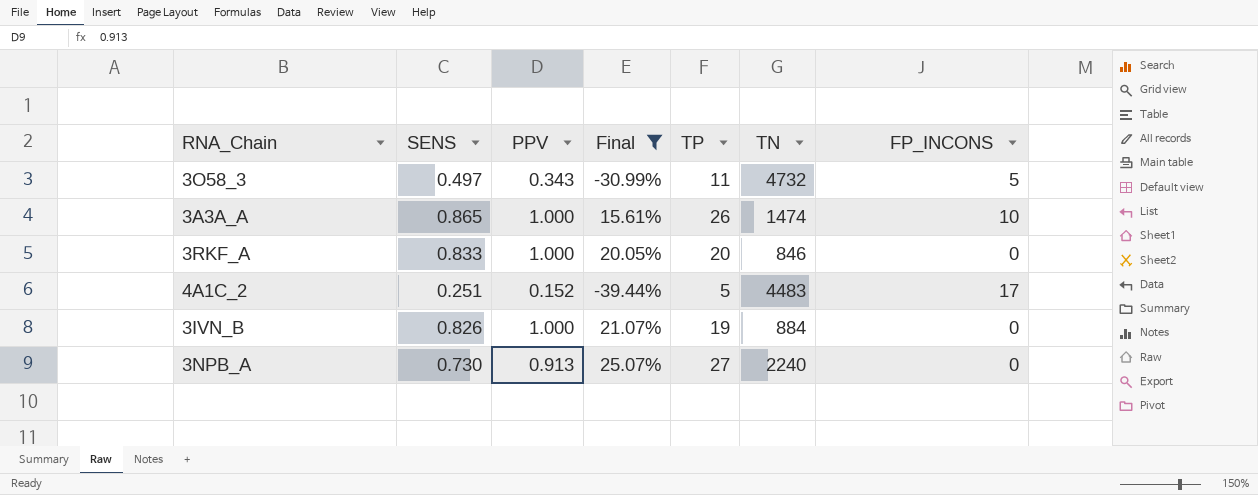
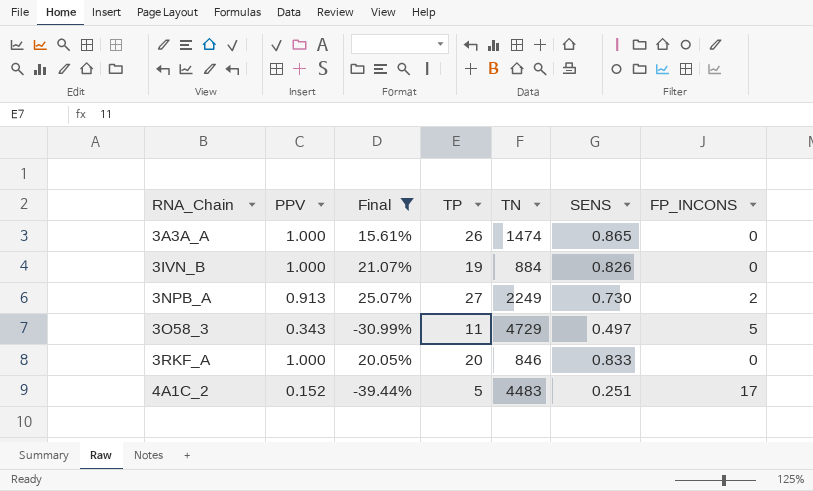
row order: none -> RNA_Chain ascending
column SENS | position: 2 -> 6
3A3A_A | FP_INCONS: 10 -> 0
3NPB_A | TN: 2240 -> 2249
3NPB_A | FP_INCONS: 0 -> 2
3O58_3 | TN: 4732 -> 4729

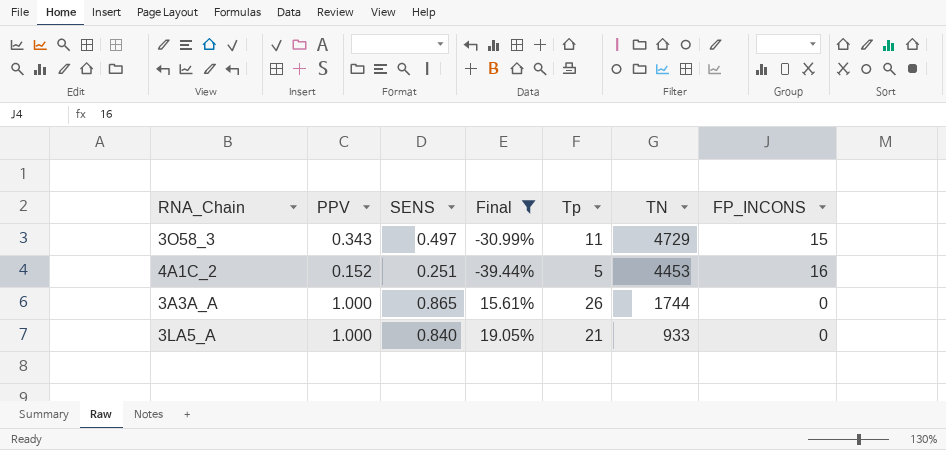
row order: RNA_Chain ascending -> TN descending
column SENS | position: 6 -> 3
column name: TP -> Tp
row 3IVN_B: 1.000 | 21.07% | 19 | 884 | 0.826 | 0 -> none
row 3NPB_A: 0.913 | 25.07% | 27 | 2249 | 0.730 | 2 -> none
row 3RKF_A: 1.000 | 20.05% | 20 | 846 | 0.833 | 0 -> none
3O58_3 | FP_INCONS: 5 -> 15
4A1C_2 | TN: 4483 -> 4453
4A1C_2 | FP_INCONS: 17 -> 16
3A3A_A | TN: 1474 -> 1744
row 3LA5_A: none -> 1.000 | 0.840 | 19.05% | 21 | 933 | 0

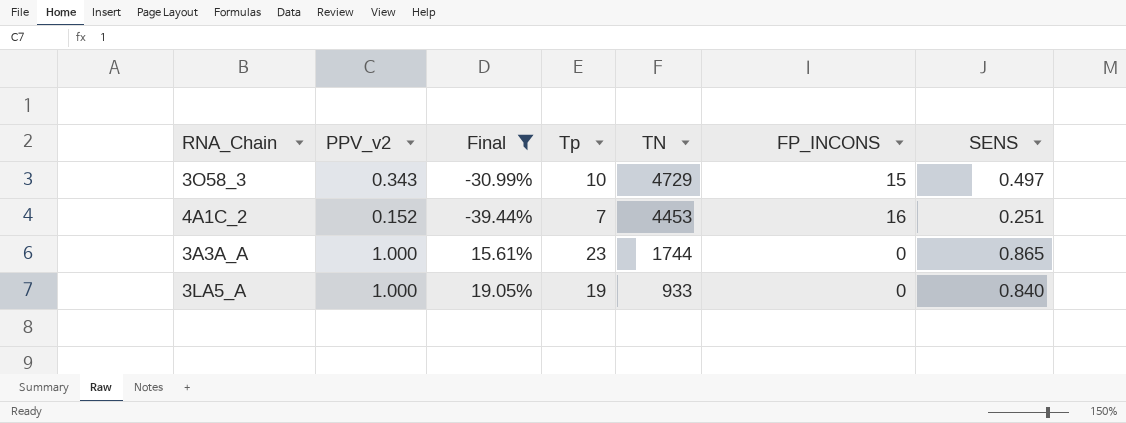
column name: PPV -> PPV_v2
column SENS | position: 3 -> 7
3O58_3 | Tp: 11 -> 10
4A1C_2 | Tp: 5 -> 7
3A3A_A | Tp: 26 -> 23
3LA5_A | Tp: 21 -> 19

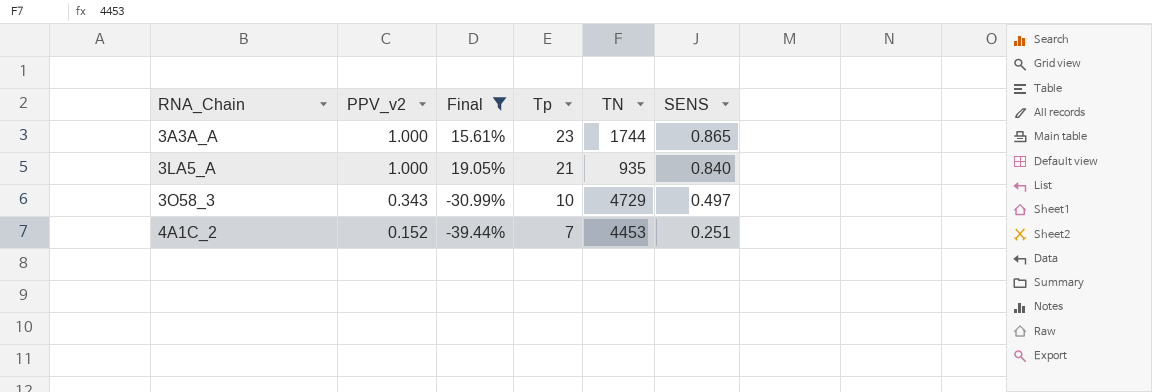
row order: TN descending -> RNA_Chain ascending
column FP_INCONS | position: 6 -> none
3LA5_A | Tp: 19 -> 21
3LA5_A | TN: 933 -> 935

